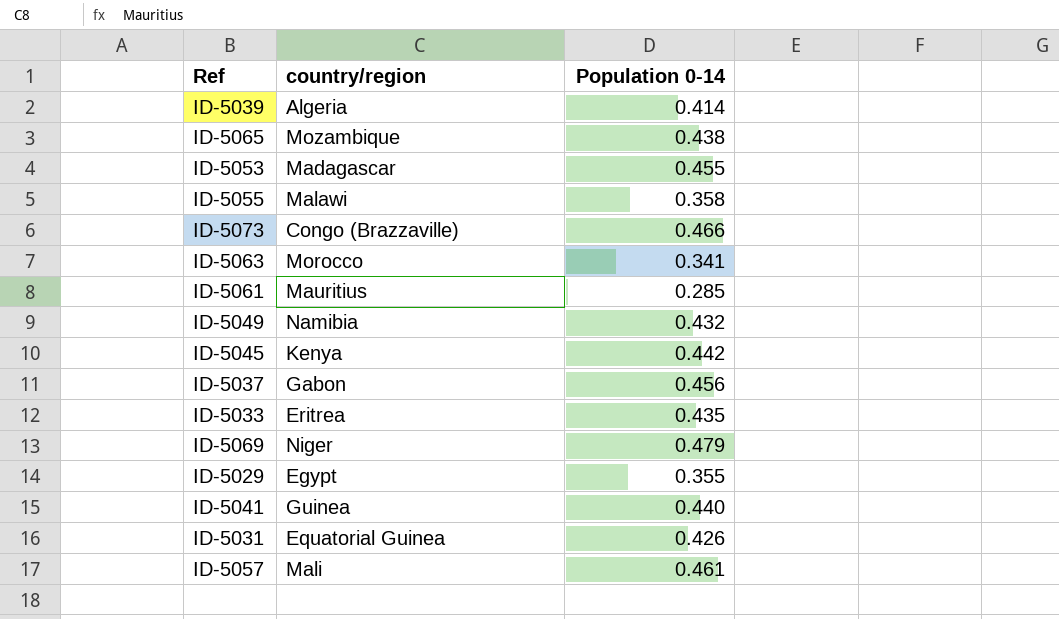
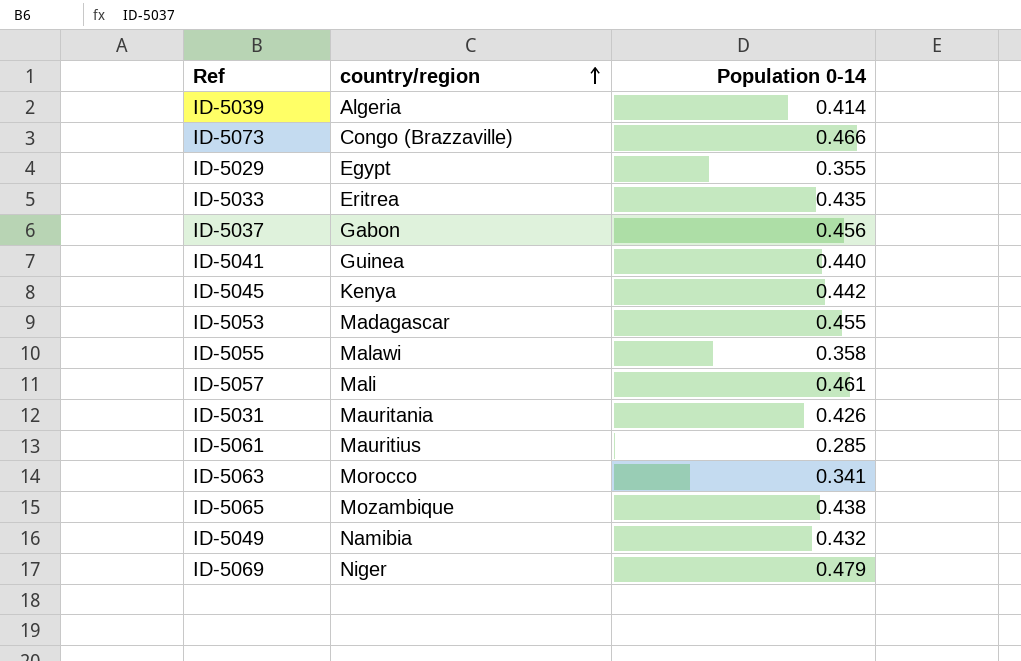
row order: none -> country/region ascending
ID-5031 | country/region: Equatorial Guinea -> Mauritania

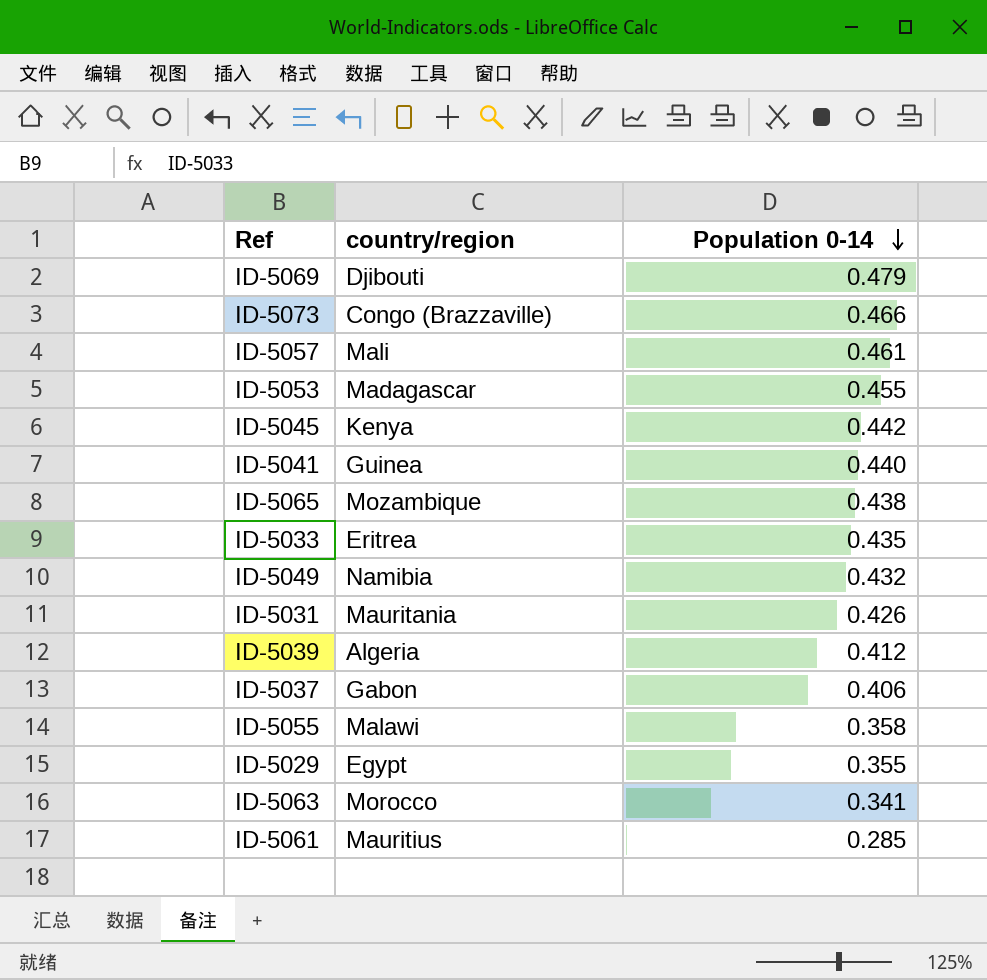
row order: country/region ascending -> Population 0-14 descending
ID-5069 | country/region: Niger -> Djibouti
ID-5039 | Population 0-14: 0.414 -> 0.412
ID-5037 | Population 0-14: 0.456 -> 0.406

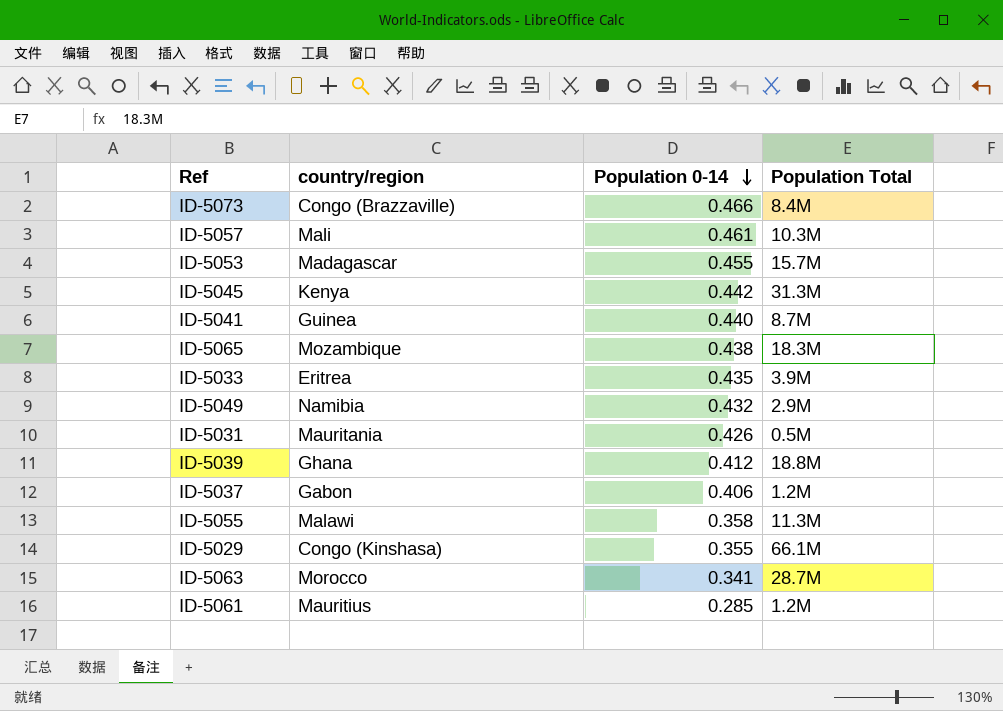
column Population Total | position: none -> 4
row ID-5069: Djibouti | 0.479 -> none
ID-5039 | country/region: Algeria -> Ghana
ID-5029 | country/region: Egypt -> Congo (Kinshasa)

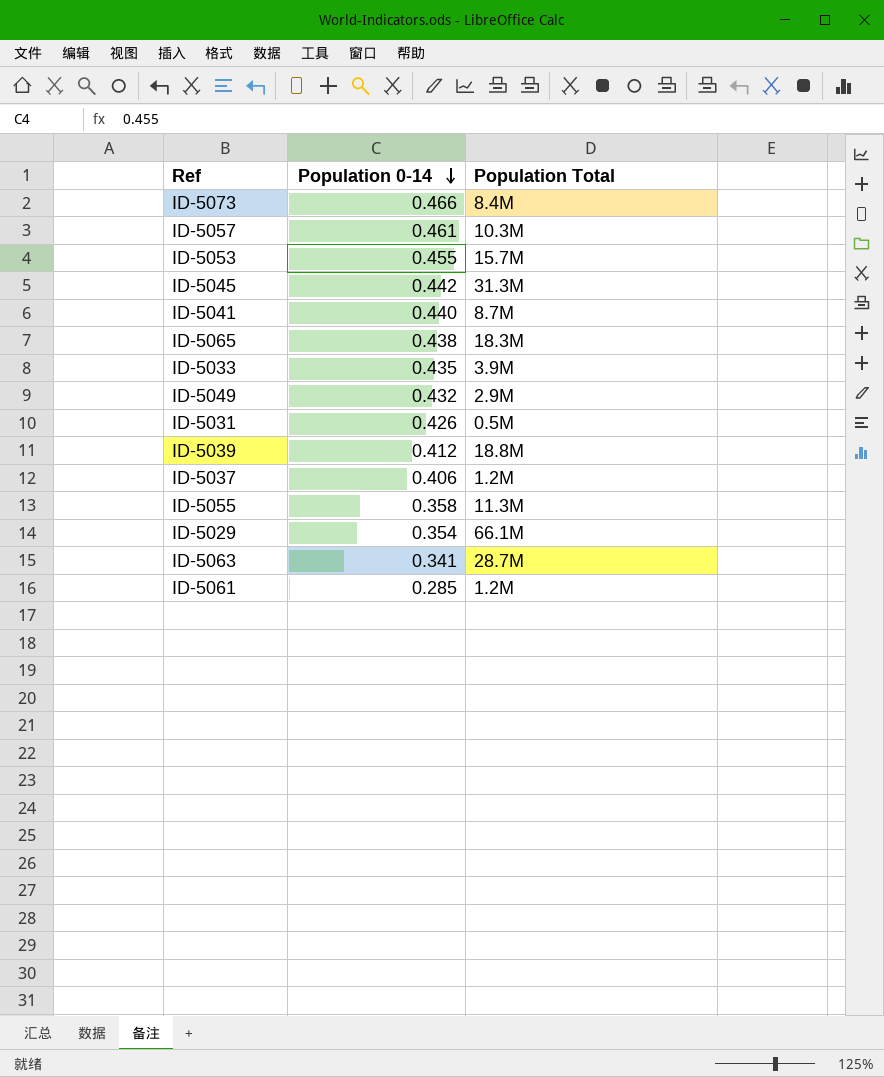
column country/region | position: 2 -> none
ID-5029 | Population 0-14: 0.355 -> 0.354

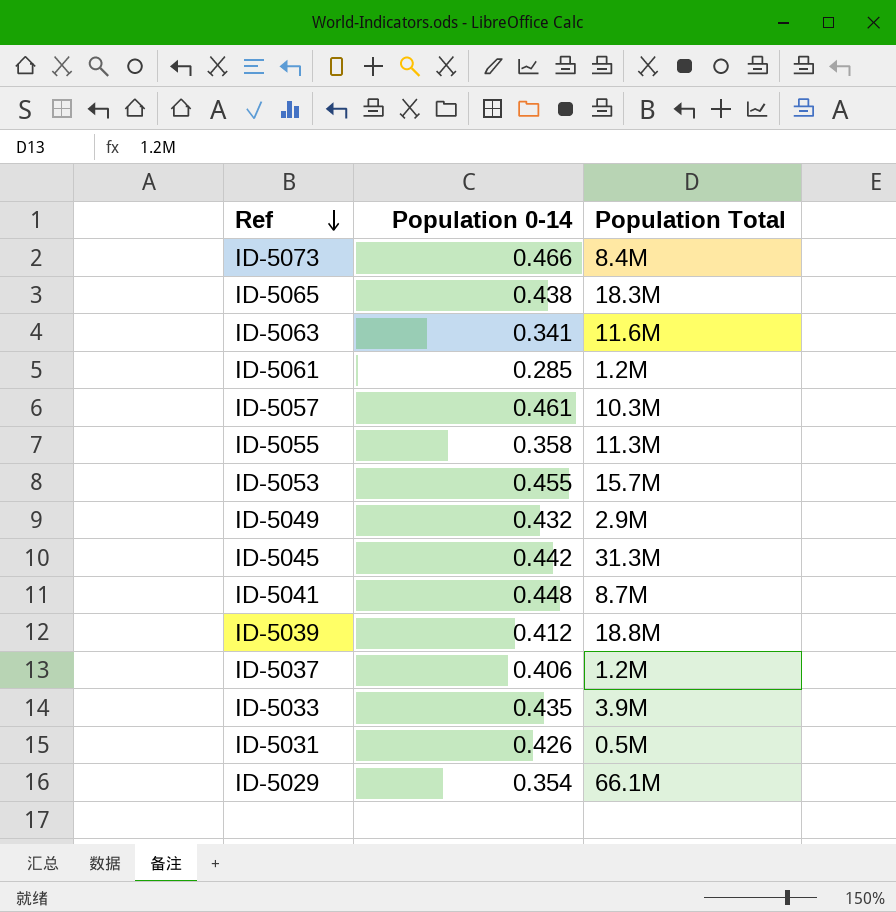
row order: Population 0-14 descending -> Ref descending
ID-5063 | Population Total: 28.7M -> 11.6M
ID-5041 | Population 0-14: 0.440 -> 0.448

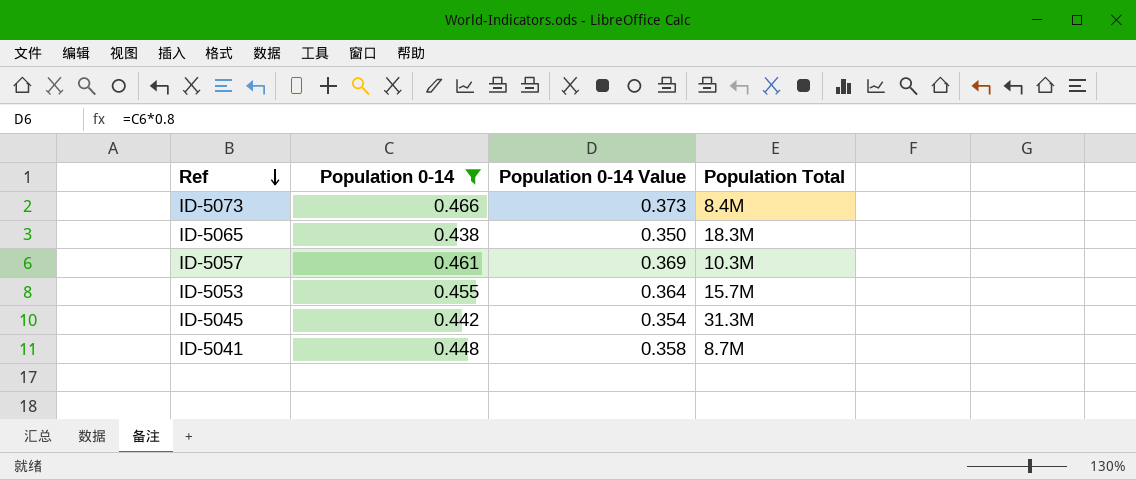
filter: none -> Population 0-14 >= 0.438
column Population 0-14 Value | formula: none -> [Population 0-14] * 0.8

